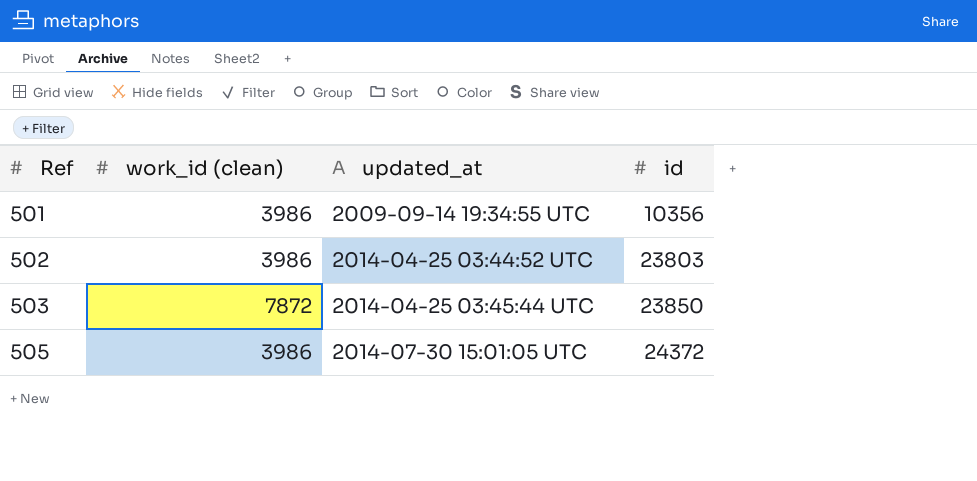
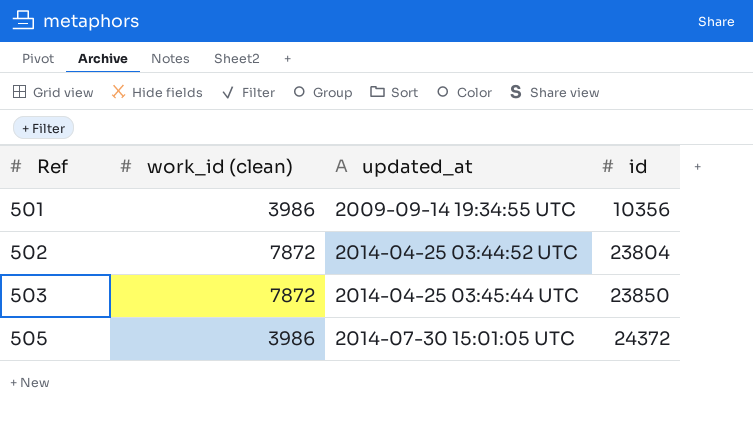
502 | work_id (clean): 3986 -> 7872
502 | id: 23803 -> 23804

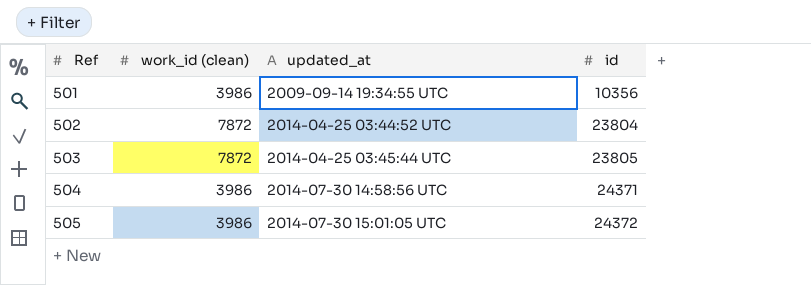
503 | id: 23850 -> 23805
row 504: none -> 3986 | 2014-07-30 14:58:56 UTC | 24371

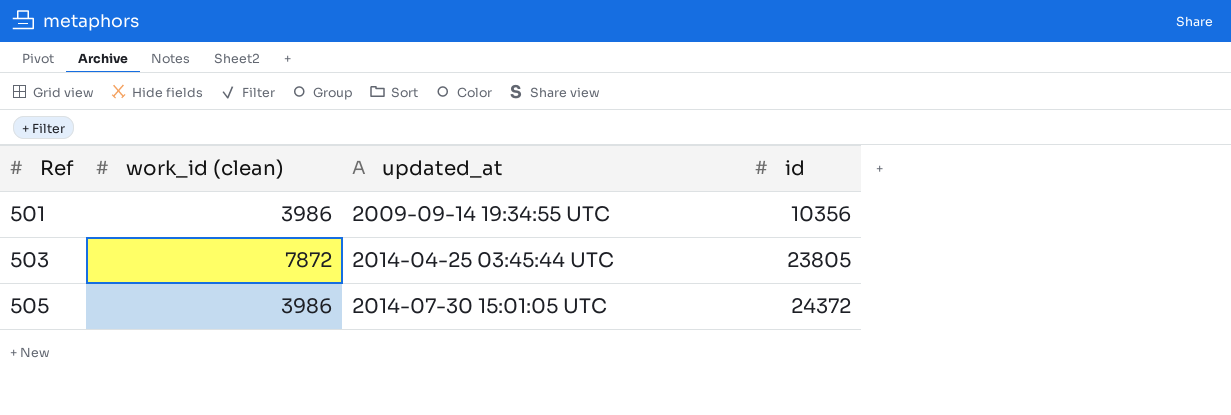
row 502: 7872 | 2014-04-25 03:44:52 UTC | 23804 -> none
row 504: 3986 | 2014-07-30 14:58:56 UTC | 24371 -> none

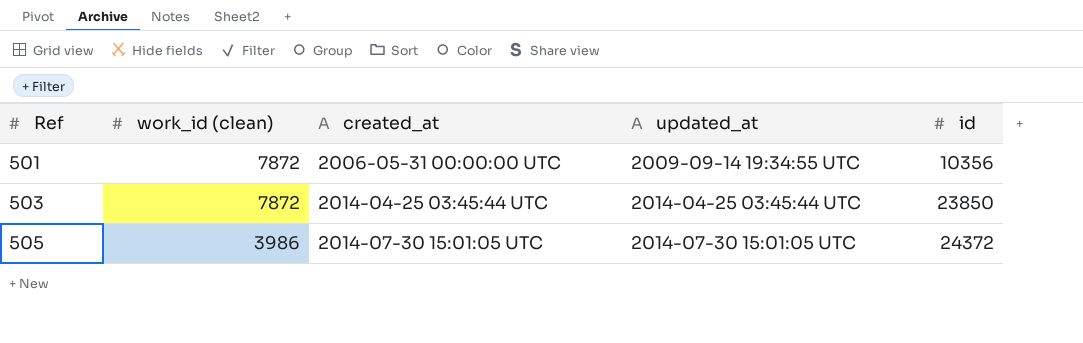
column created_at | position: none -> 3
501 | work_id (clean): 3986 -> 7872
503 | id: 23805 -> 23850

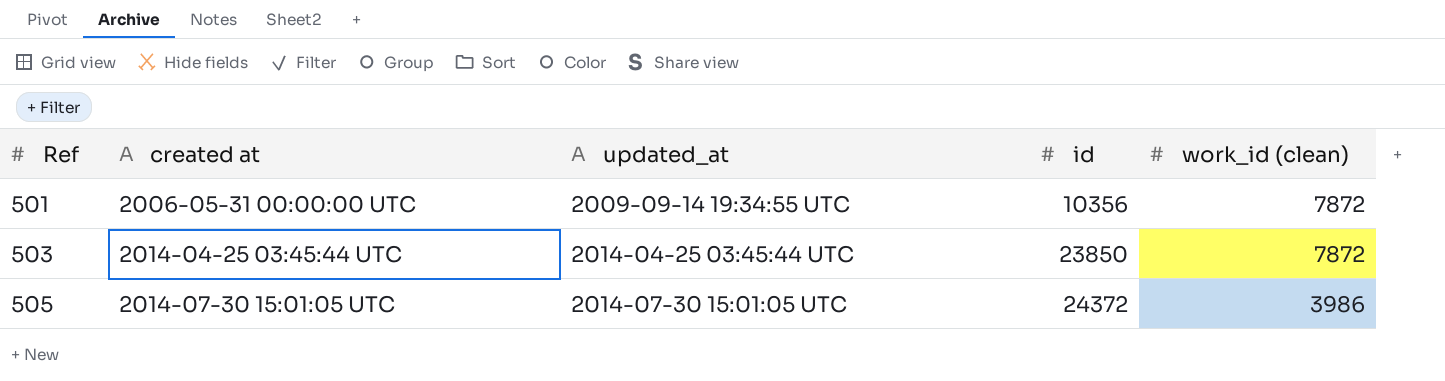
column name: created_at -> created at
column work_id (clean) | position: 2 -> 5

